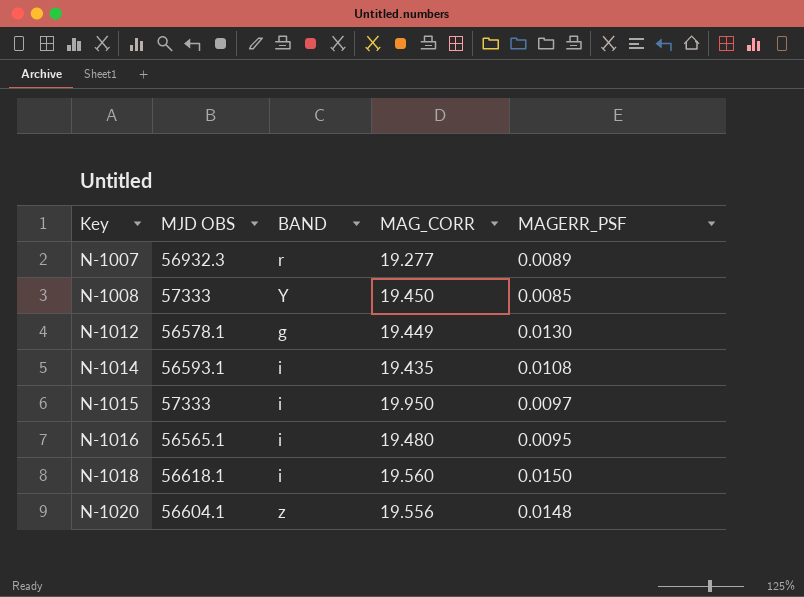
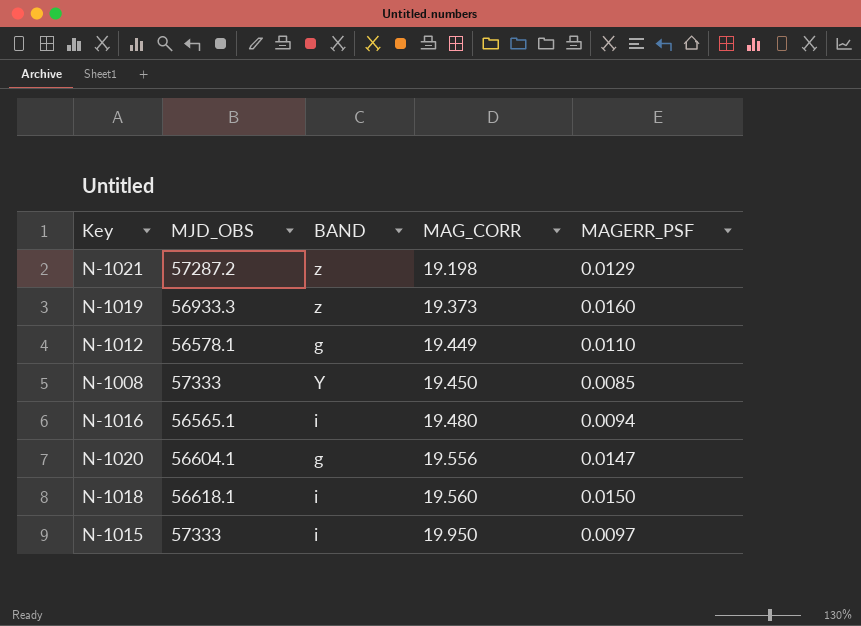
row order: Key ascending -> MAG_CORR ascending
column name: MJD OBS -> MJD_OBS
row N-1007: 56932.3 | r | 19.277 | 0.0089 -> none
row N-1014: 56593.1 | i | 19.435 | 0.0108 -> none
row N-1021: none -> 57287.2 | z | 19.198 | 0.0129
row N-1019: none -> 56933.3 | z | 19.373 | 0.0160
N-1012 | MAGERR_PSF: 0.0130 -> 0.0110
N-1016 | MAGERR_PSF: 0.0095 -> 0.0094
N-1020 | BAND: z -> g
N-1020 | MAGERR_PSF: 0.0148 -> 0.0147

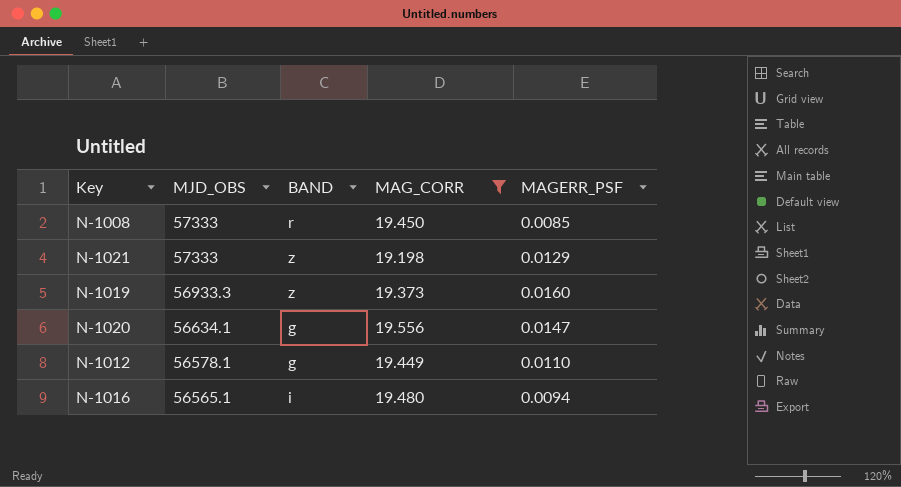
filter: none -> MAG_CORR <= 19.556
row order: MAG_CORR ascending -> MJD_OBS descending
N-1008 | BAND: Y -> r
N-1021 | MJD_OBS: 57287.2 -> 57333
N-1020 | MJD_OBS: 56604.1 -> 56634.1

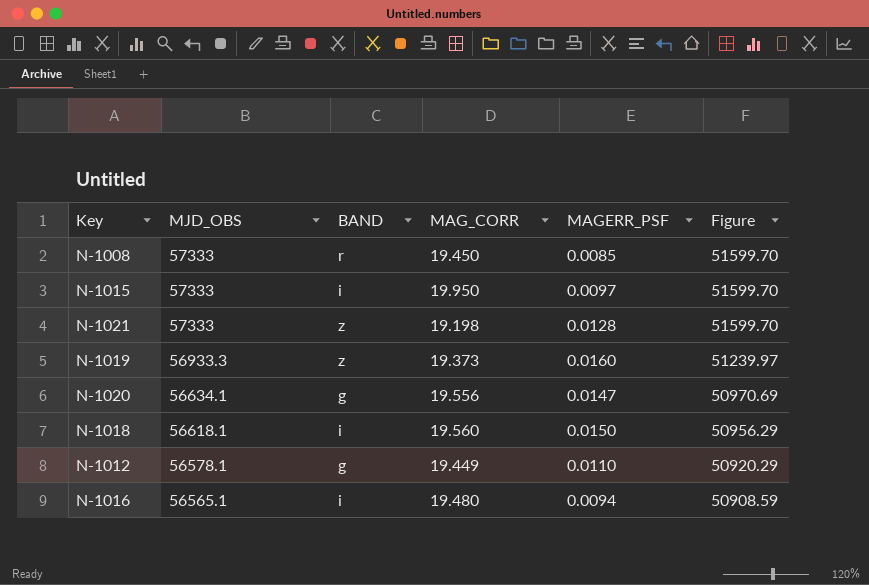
filter: MAG_CORR <= 19.556 -> none
column Figure | formula: none -> [MJD_OBS] * 0.9
N-1021 | MAGERR_PSF: 0.0129 -> 0.0128

